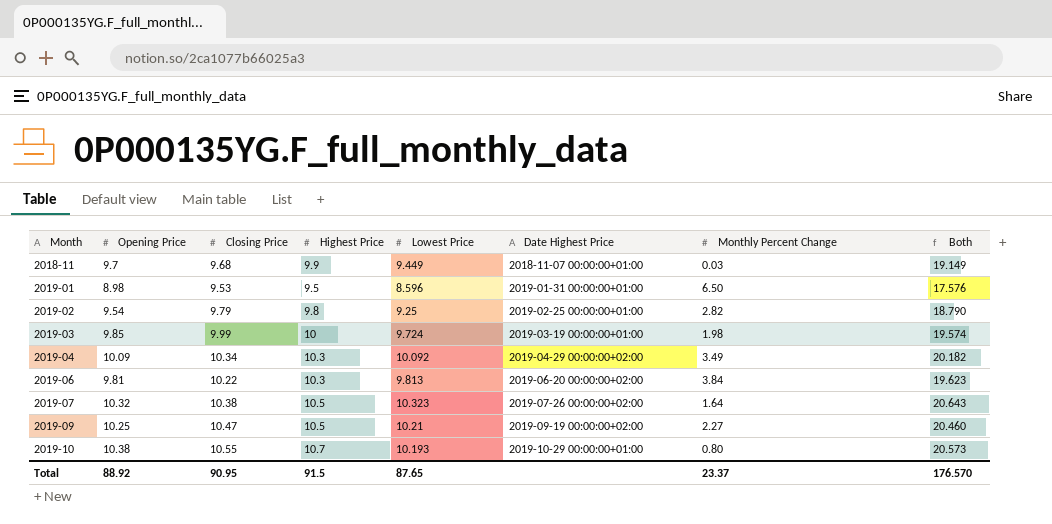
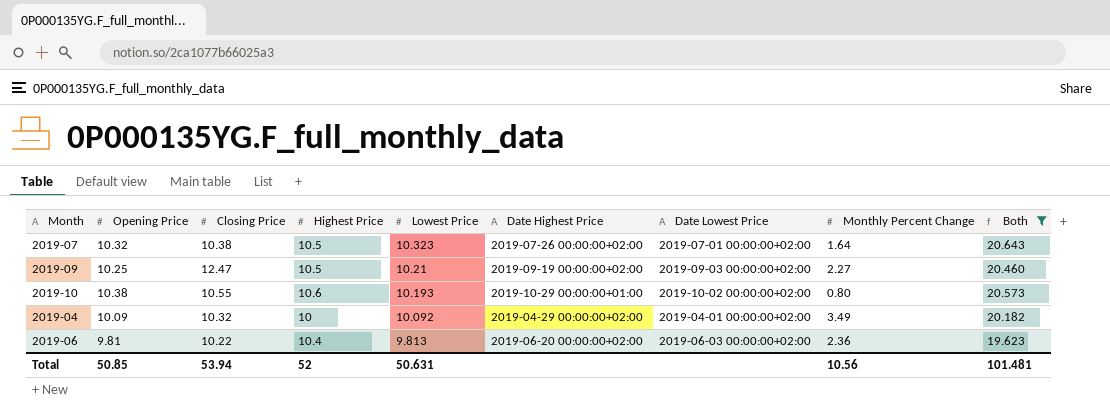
filter: none -> Both >= 19.623
row order: Month ascending -> Lowest Price descending
column Date Lowest Price | position: none -> 7
2019-09 | Closing Price: 10.47 -> 12.47
2019-10 | Highest Price: 10.7 -> 10.6
2019-04 | Closing Price: 10.34 -> 10.32
2019-04 | Highest Price: 10.3 -> 10
2019-06 | Highest Price: 10.3 -> 10.4
2019-06 | Monthly Percent Change: 3.84 -> 2.36
Total | Opening Price: 88.92 -> 50.85
Total | Closing Price: 90.95 -> 53.94
Total | Highest Price: 91.5 -> 52
Total | Lowest Price: 87.65 -> 50.631
Total | Monthly Percent Change: 23.37 -> 10.56
Total | Both: 176.570 -> 101.481

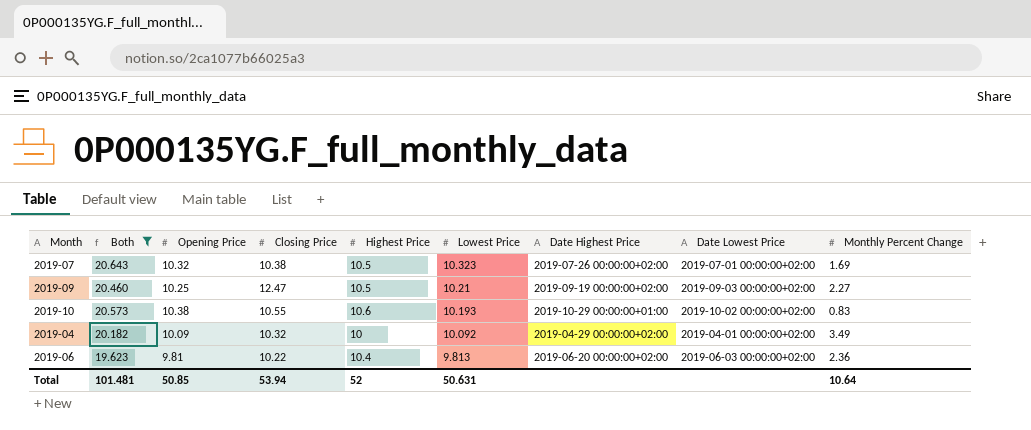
column Both | position: 9 -> 2
2019-07 | Monthly Percent Change: 1.64 -> 1.69
2019-10 | Monthly Percent Change: 0.80 -> 0.83
Total | Monthly Percent Change: 10.56 -> 10.64

